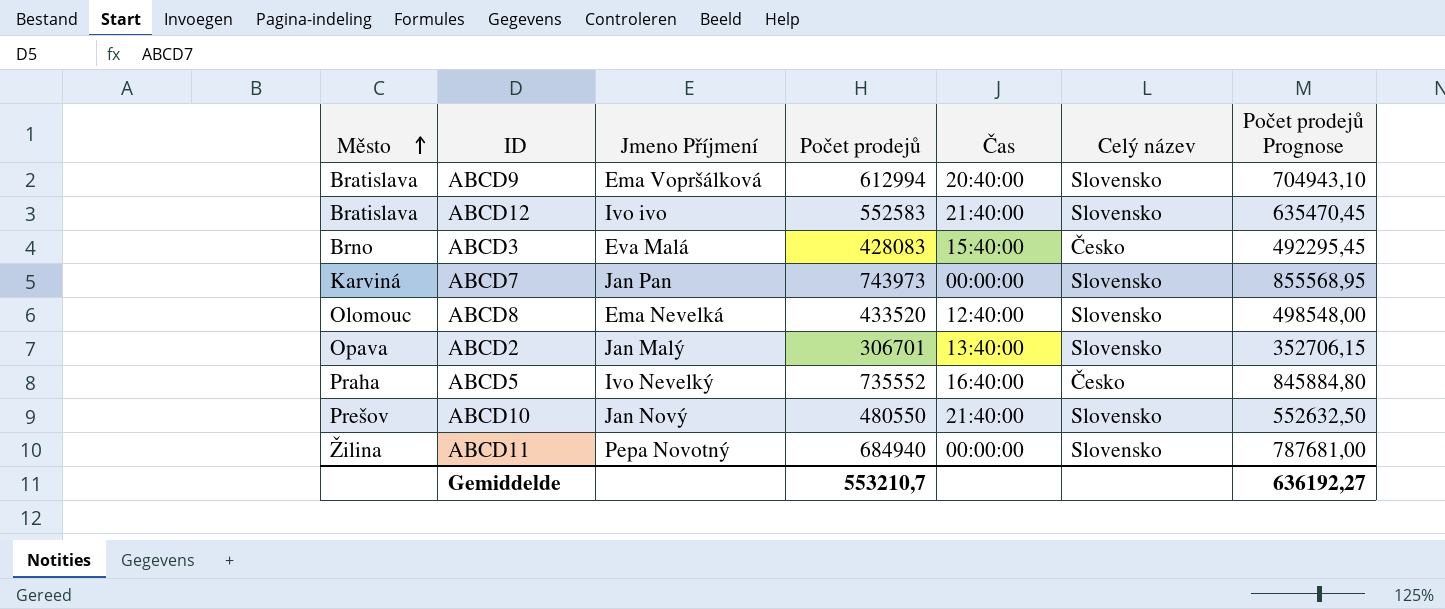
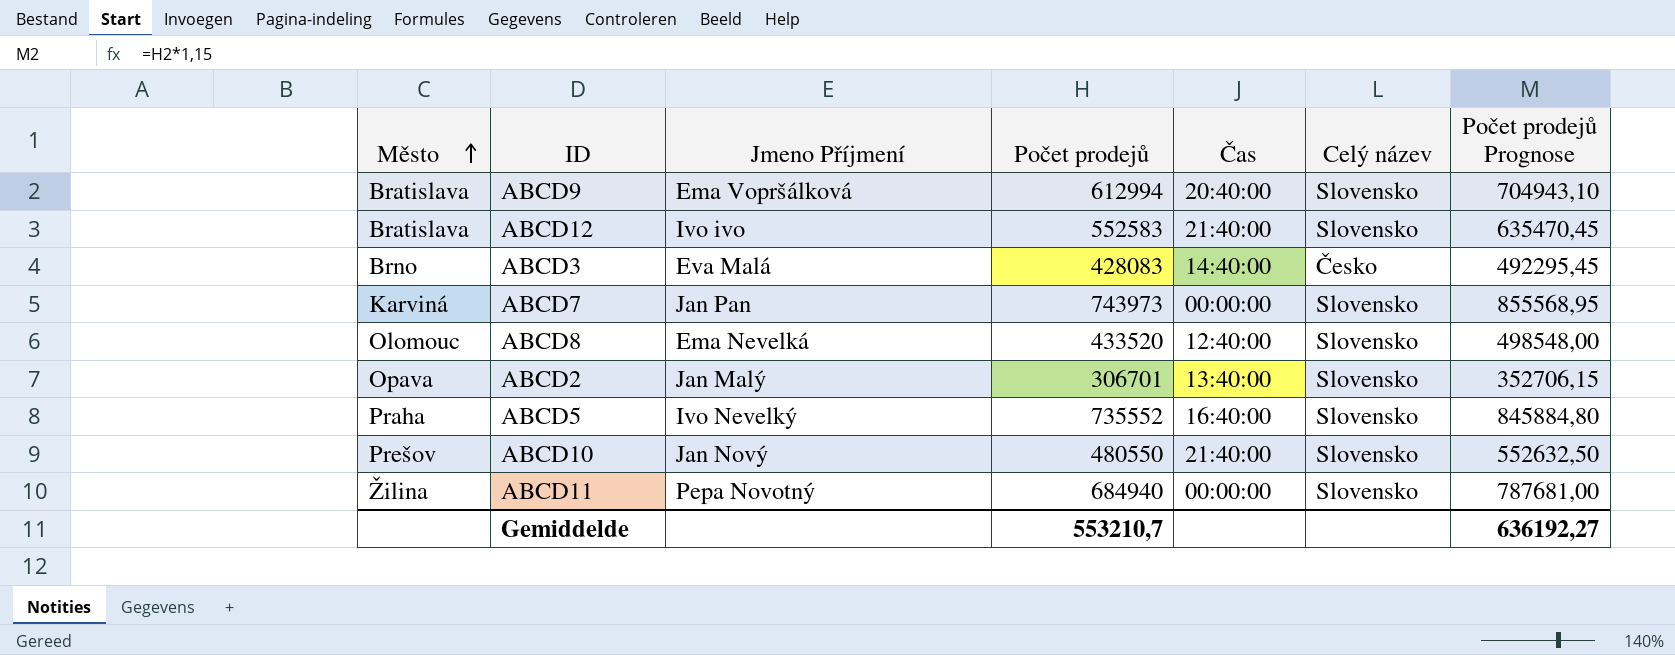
ABCD3 | Čas: 15:40:00 -> 14:40:00
ABCD5 | Celý název: Česko -> Slovensko

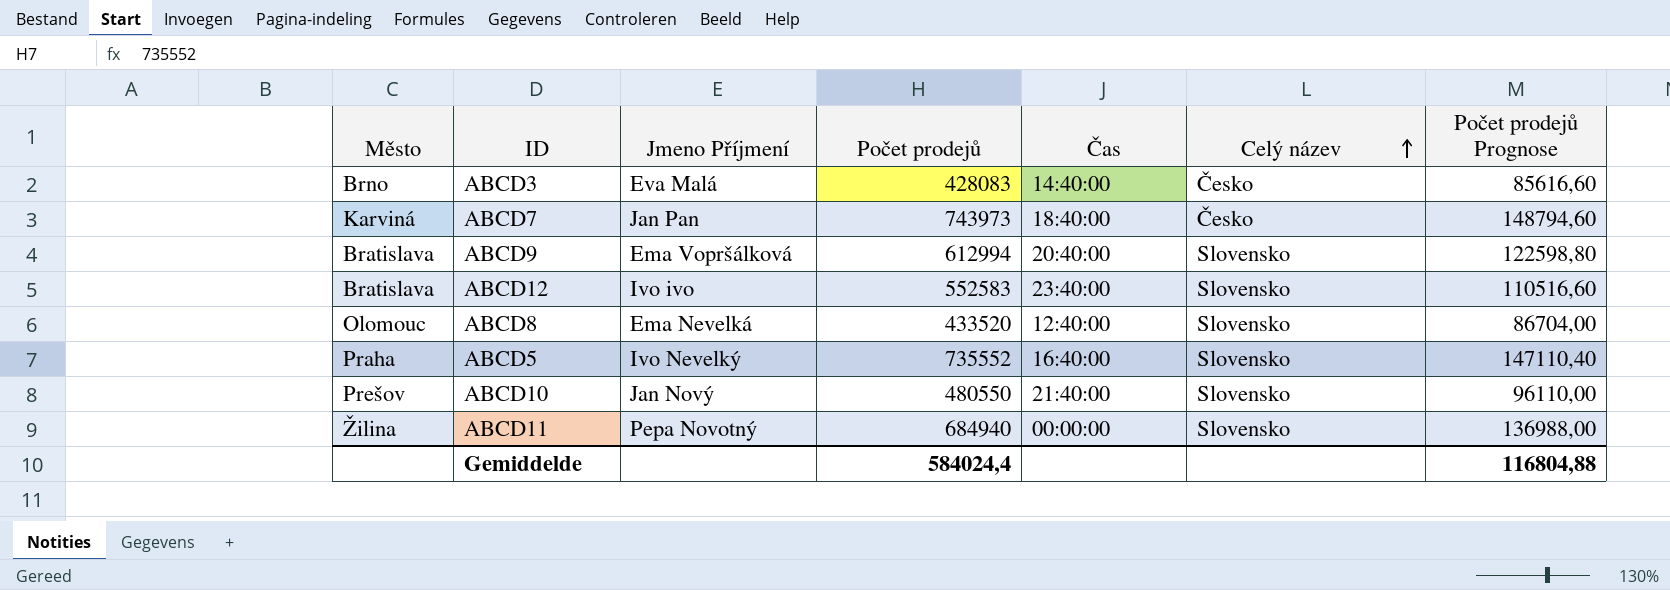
row order: Město ascending -> Celý název ascending
column Počet prodejů Prognose | formula: [Počet prodejů] * 1,15 -> [Počet prodejů] * 0,2
row ABCD2: Opava | Jan Malý | 306701 | 13:40:00 | Slovensko | 352706,15 -> none
ABCD7 | Čas: 00:00:00 -> 18:40:00
ABCD7 | Celý název: Slovensko -> Česko
ABCD12 | Čas: 21:40:00 -> 23:40:00
Gemiddelde | Počet prodejů: 553210,7 -> 584024,4
Gemiddelde | Počet prodejů Prognose: 636192,27 -> 116804,88

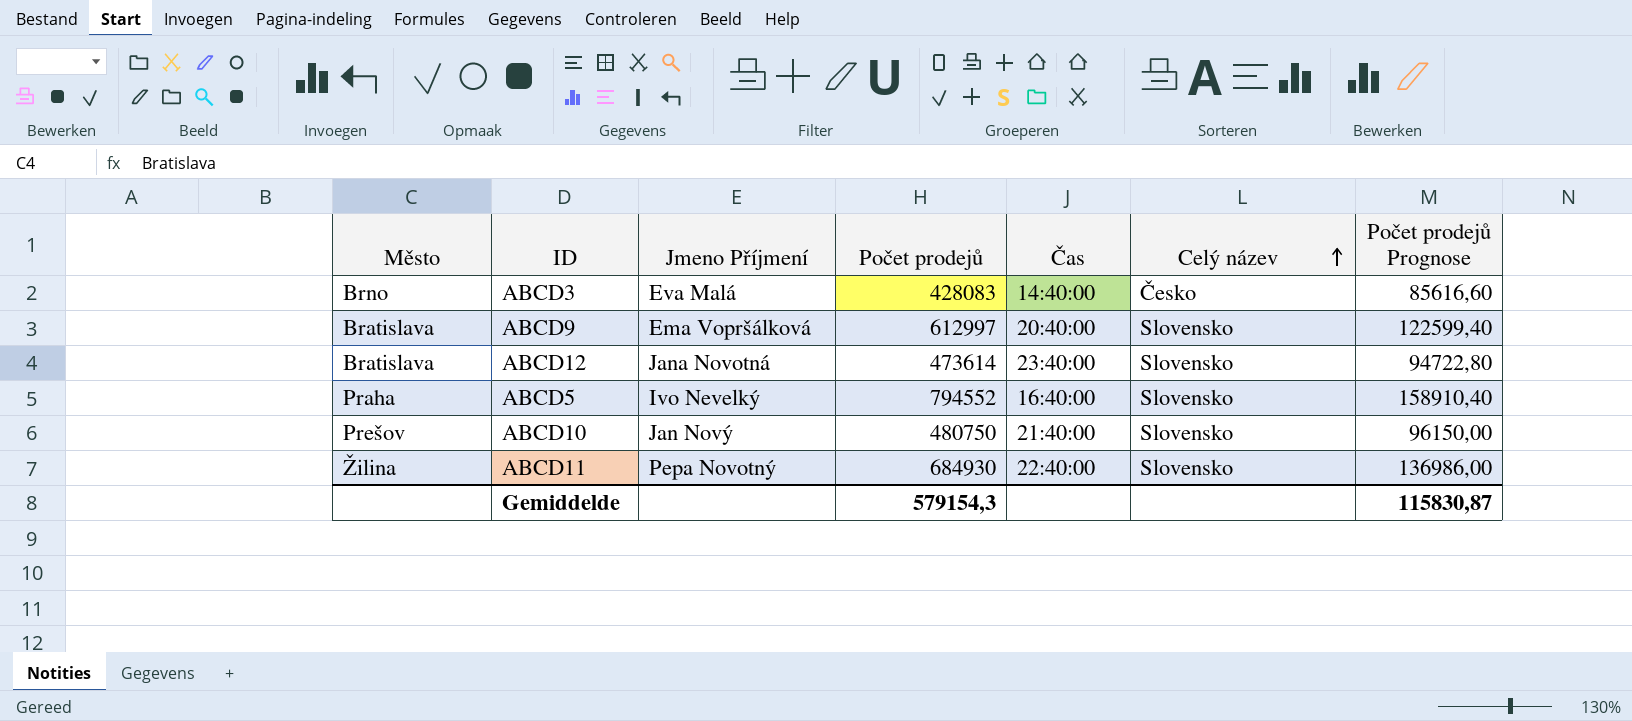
row ABCD7: Karviná | Jan Pan | 743973 | 18:40:00 | Česko | 148794,60 -> none
row ABCD8: Olomouc | Ema Nevelká | 433520 | 12:40:00 | Slovensko | 86704,00 -> none
ABCD9 | Počet prodejů: 612994 -> 612997
ABCD9 | Počet prodejů Prognose: 122598,80 -> 122599,40
ABCD12 | Jmeno Příjmení: Ivo ivo -> Jana Novotná
ABCD12 | Počet prodejů: 552583 -> 473614
ABCD12 | Počet prodejů Prognose: 110516,60 -> 94722,80
ABCD5 | Počet prodejů: 735552 -> 794552
ABCD5 | Počet prodejů Prognose: 147110,40 -> 158910,40
ABCD10 | Počet prodejů: 480550 -> 480750
ABCD10 | Počet prodejů Prognose: 96110,00 -> 96150,00
ABCD11 | Počet prodejů: 684940 -> 684930
ABCD11 | Čas: 00:00:00 -> 22:40:00
ABCD11 | Počet prodejů Prognose: 136988,00 -> 136986,00
Gemiddelde | Počet prodejů: 584024,4 -> 579154,3
Gemiddelde | Počet prodejů Prognose: 116804,88 -> 115830,87

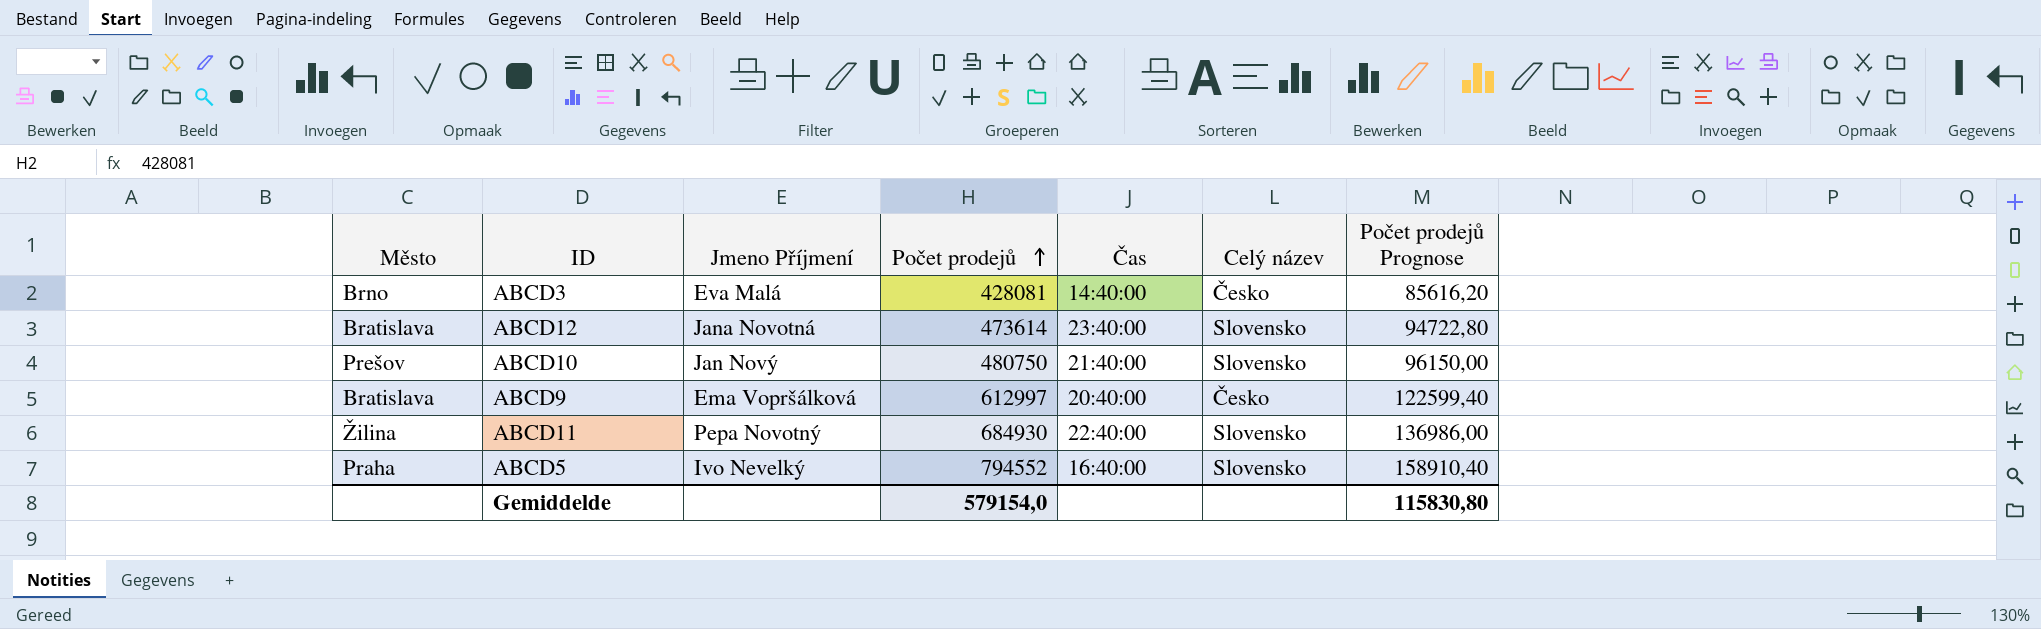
row order: Celý název ascending -> Počet prodejů ascending
ABCD3 | Počet prodejů: 428083 -> 428081
ABCD3 | Počet prodejů Prognose: 85616,60 -> 85616,20
ABCD9 | Celý název: Slovensko -> Česko
Gemiddelde | Počet prodejů: 579154,3 -> 579154,0
Gemiddelde | Počet prodejů Prognose: 115830,87 -> 115830,80

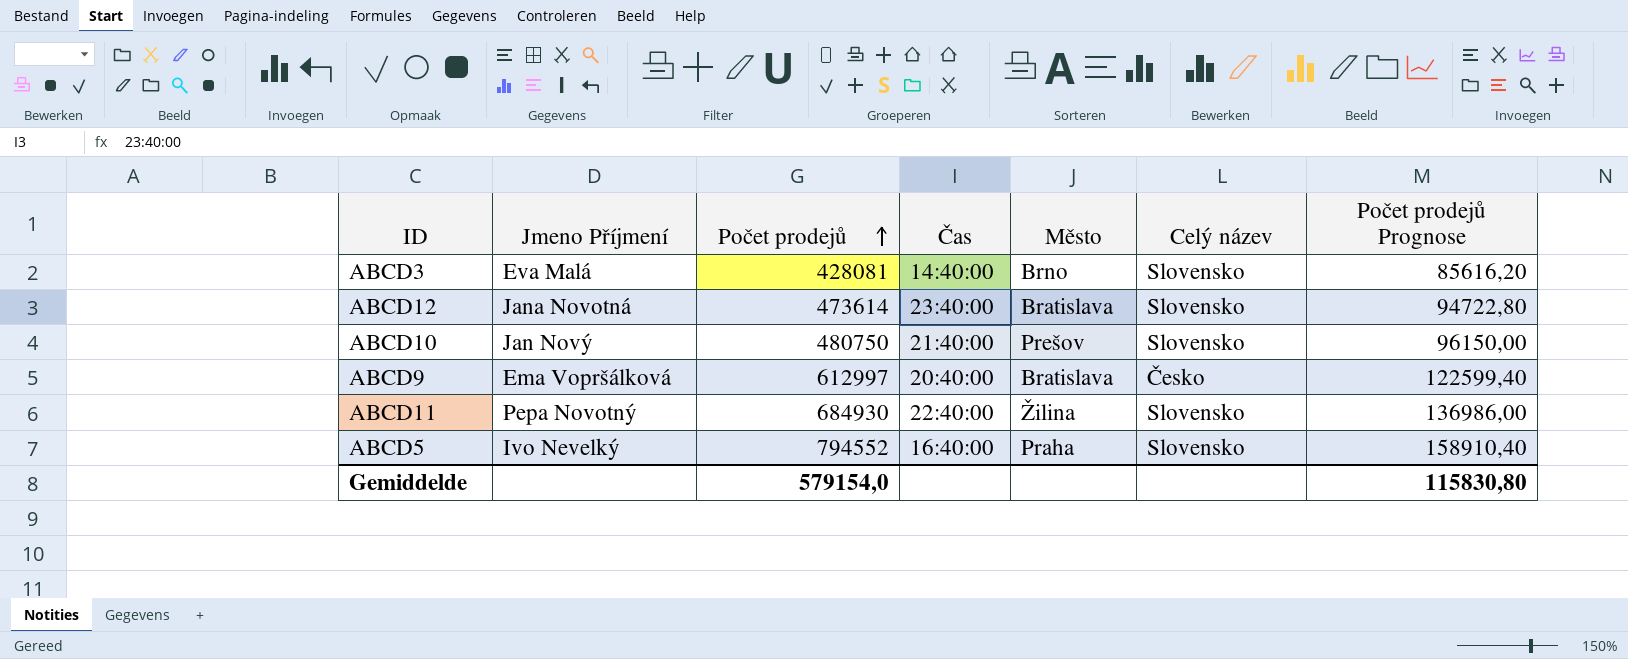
column Město | position: 1 -> 5
ABCD3 | Celý název: Česko -> Slovensko

